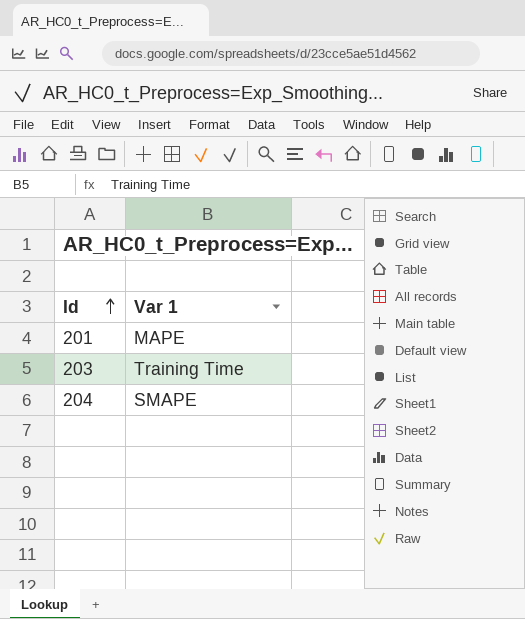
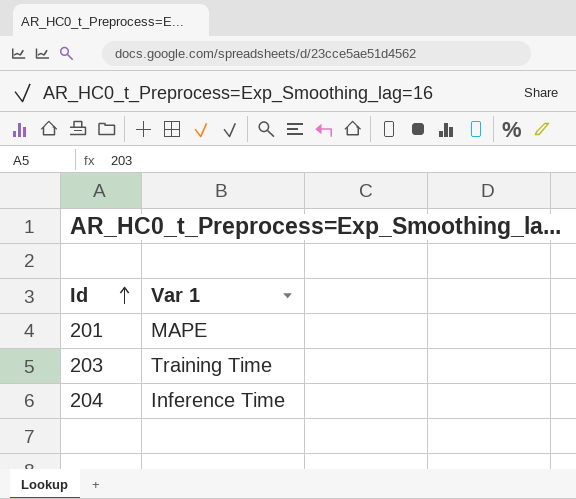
204 | Var 1: SMAPE -> Inference Time

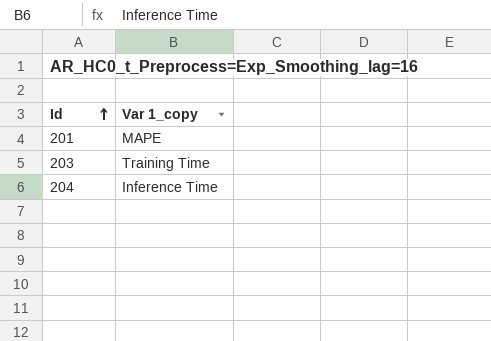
column name: Var 1 -> Var 1_copy

